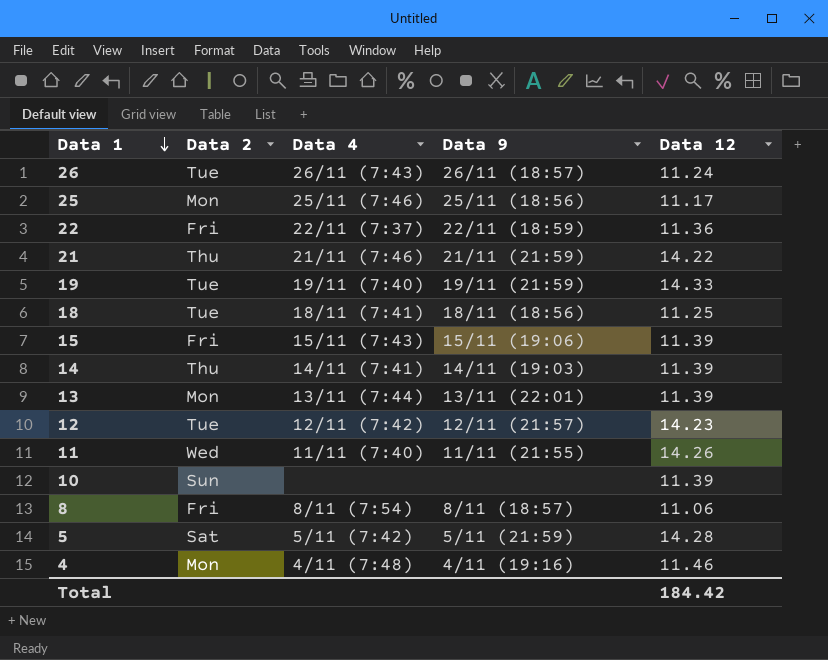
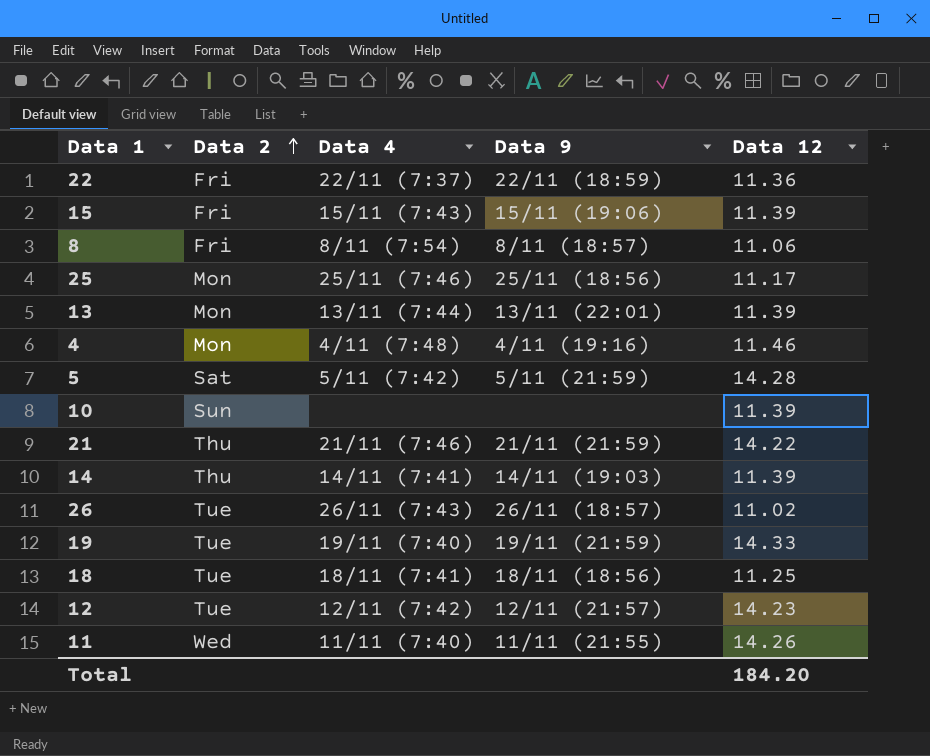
row order: Data 1 descending -> Data 2 ascending
26 | Data 12: 11.24 -> 11.02
Total | Data 12: 184.42 -> 184.20

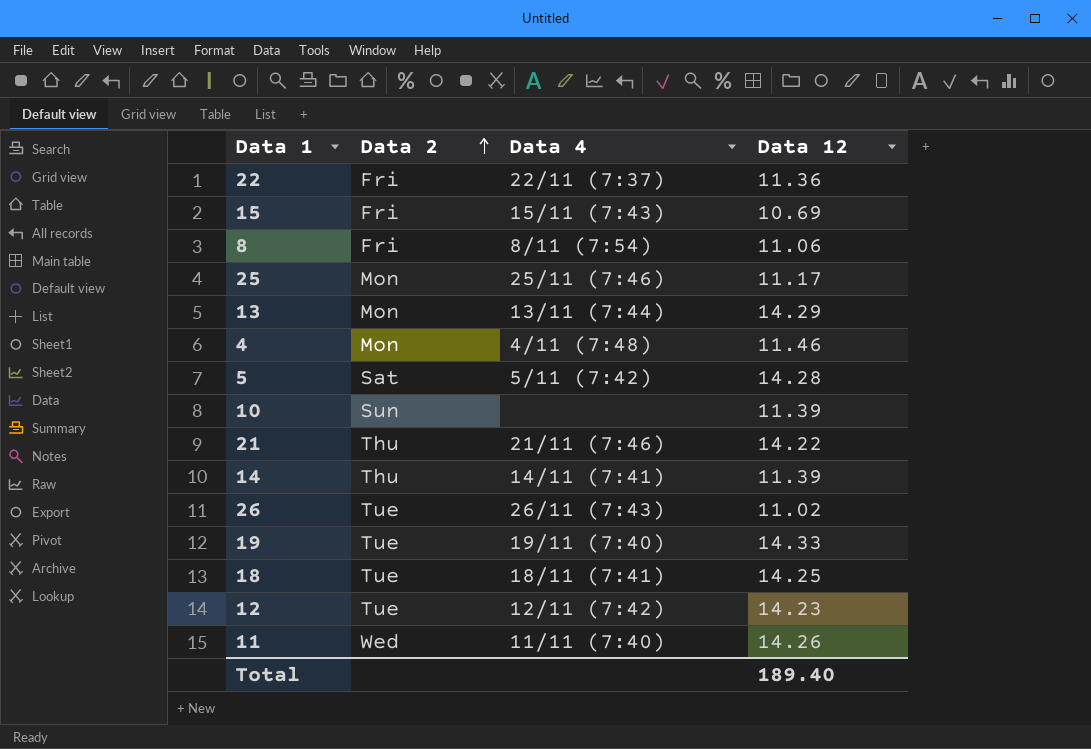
column Data 9 | position: 4 -> none
15 | Data 12: 11.39 -> 10.69
13 | Data 12: 11.39 -> 14.29
18 | Data 12: 11.25 -> 14.25
Total | Data 12: 184.20 -> 189.40

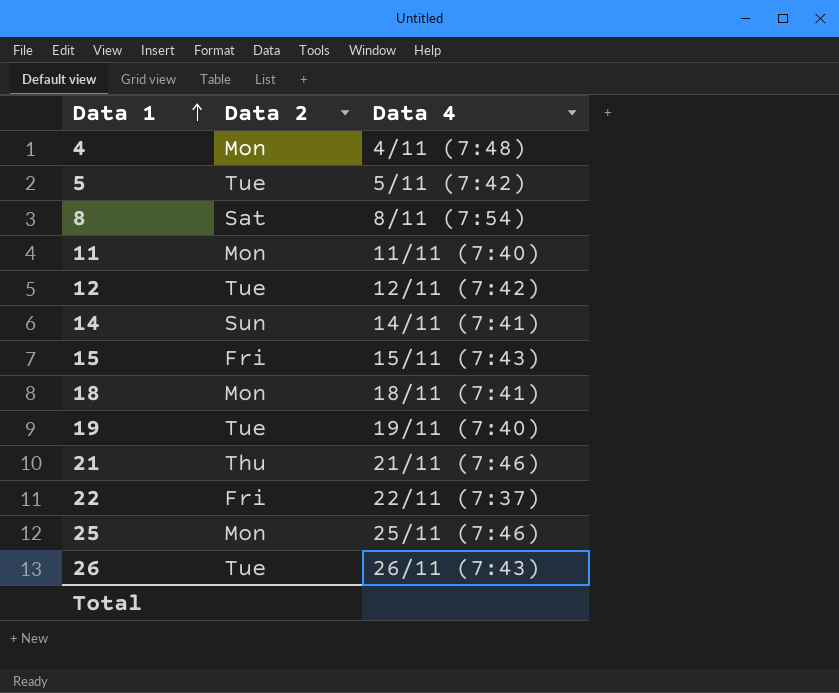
row order: Data 2 ascending -> Data 1 ascending
column Data 12 | position: 4 -> none
row 13: Mon | 13/11 (7:44) | 14.29 -> none
row 10: Sun | none | 11.39 -> none
5 | Data 2: Sat -> Tue
8 | Data 2: Fri -> Sat
11 | Data 2: Wed -> Mon
14 | Data 2: Thu -> Sun
18 | Data 2: Tue -> Mon

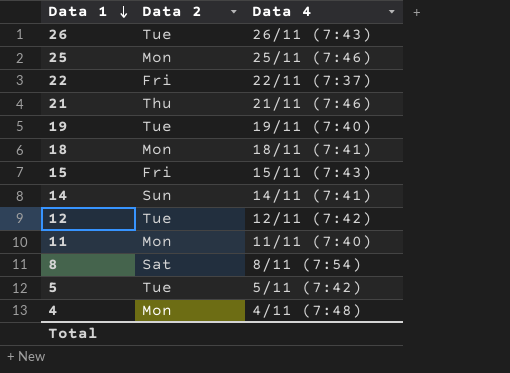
row order: Data 1 ascending -> Data 1 descending

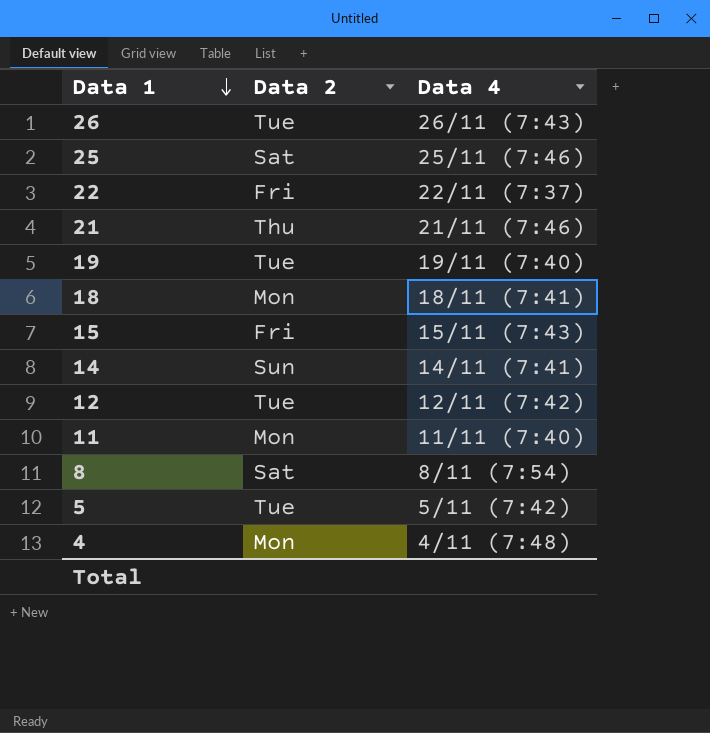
25 | Data 2: Mon -> Sat

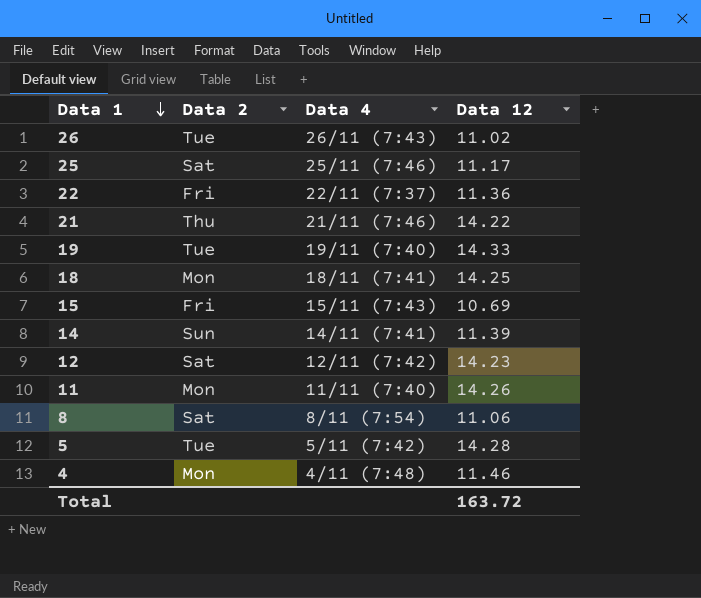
column Data 12 | position: none -> 4
12 | Data 2: Tue -> Sat

